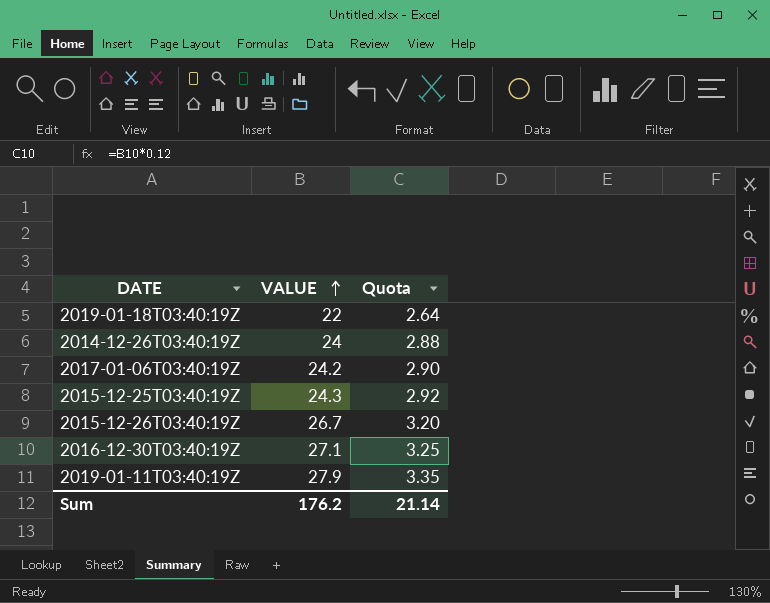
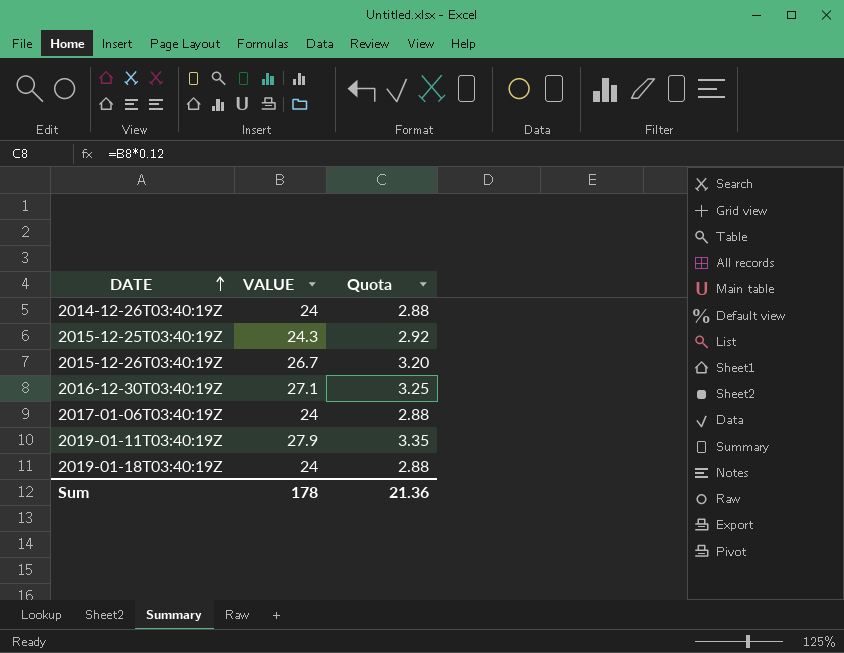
row order: VALUE ascending -> DATE ascending
2017-01-06T03:40:19Z | VALUE: 24.2 -> 24
2017-01-06T03:40:19Z | Quota: 2.90 -> 2.88
2019-01-18T03:40:19Z | VALUE: 22 -> 24
2019-01-18T03:40:19Z | Quota: 2.64 -> 2.88
Sum | VALUE: 176.2 -> 178
Sum | Quota: 21.14 -> 21.36

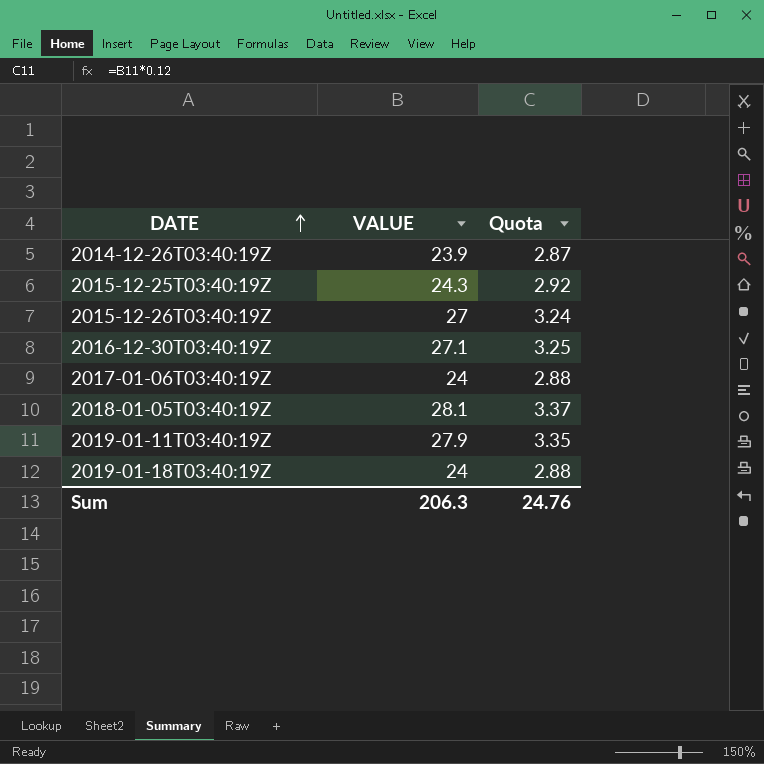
2014-12-26T03:40:19Z | VALUE: 24 -> 23.9
2014-12-26T03:40:19Z | Quota: 2.88 -> 2.87
2015-12-26T03:40:19Z | VALUE: 26.7 -> 27
2015-12-26T03:40:19Z | Quota: 3.20 -> 3.24
row 2018-01-05T03:40:19Z: none -> 28.1 | 3.37
Sum | VALUE: 178 -> 206.3
Sum | Quota: 21.36 -> 24.76

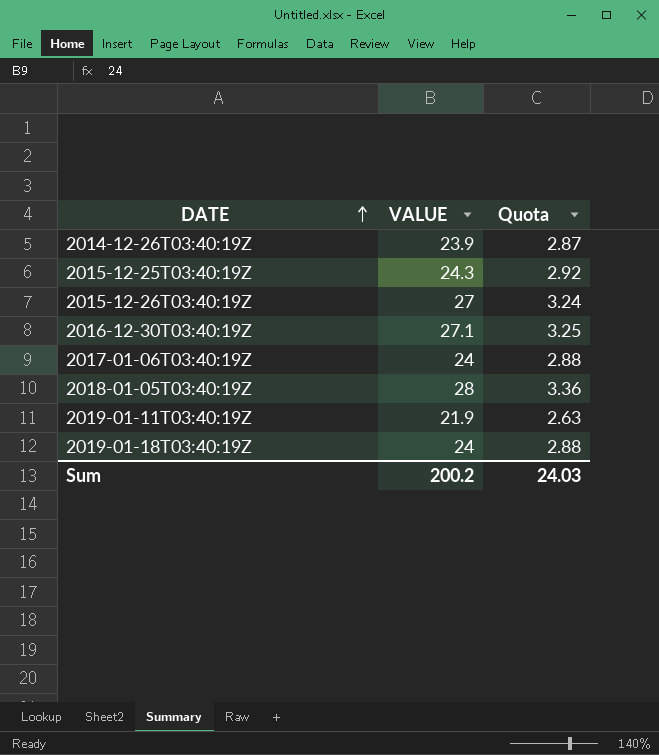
2018-01-05T03:40:19Z | VALUE: 28.1 -> 28
2018-01-05T03:40:19Z | Quota: 3.37 -> 3.36
2019-01-11T03:40:19Z | VALUE: 27.9 -> 21.9
2019-01-11T03:40:19Z | Quota: 3.35 -> 2.63
Sum | VALUE: 206.3 -> 200.2
Sum | Quota: 24.76 -> 24.03

